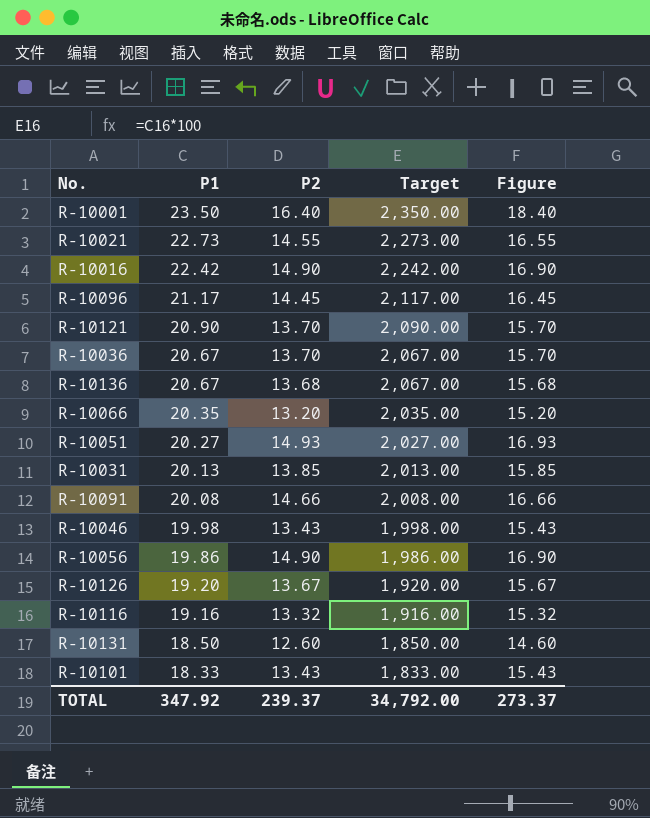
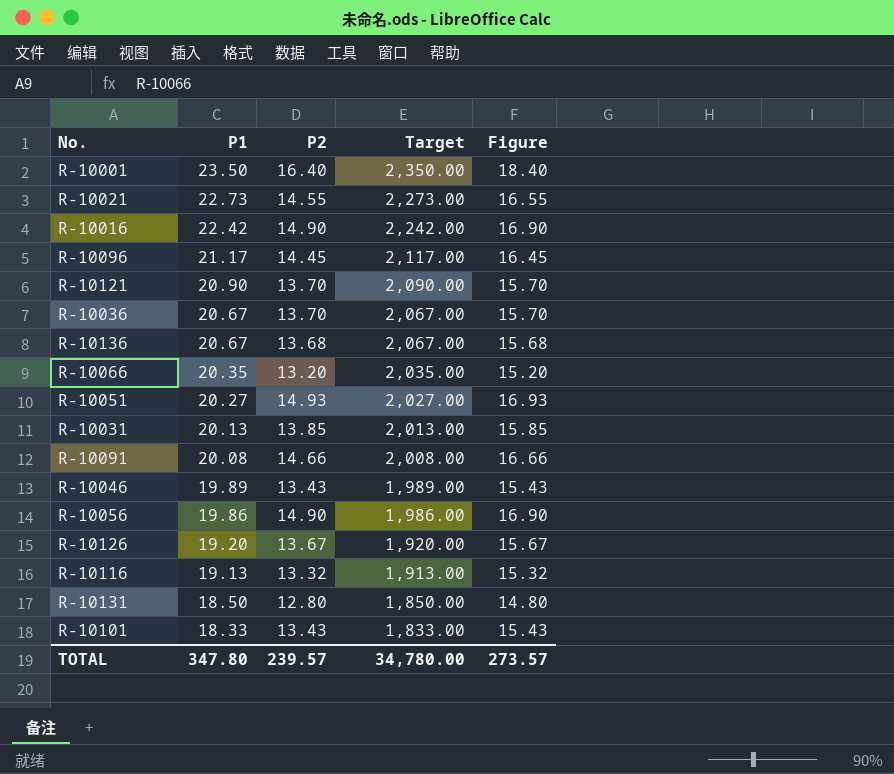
R-10046 | P1: 19.98 -> 19.89
R-10046 | Target: 1,998.00 -> 1,989.00
R-10116 | P1: 19.16 -> 19.13
R-10116 | Target: 1,916.00 -> 1,913.00
R-10131 | P2: 12.60 -> 12.80
R-10131 | Figure: 14.60 -> 14.80
TOTAL | P1: 347.92 -> 347.80
TOTAL | P2: 239.37 -> 239.57
TOTAL | Target: 34,792.00 -> 34,780.00
TOTAL | Figure: 273.37 -> 273.57

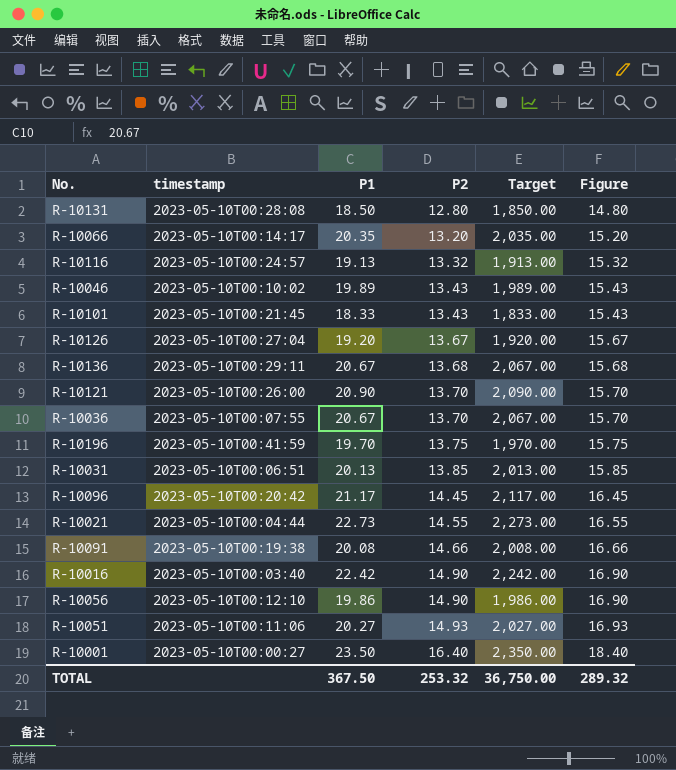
row order: P1 descending -> P2 ascending
column timestamp | position: none -> 2
row R-10196: none -> 2023-05-10T00:41:59 | 19.70 | 13.75 | 1,970.00 | 15.75
TOTAL | P1: 347.80 -> 367.50
TOTAL | P2: 239.57 -> 253.32
TOTAL | Target: 34,780.00 -> 36,750.00
TOTAL | Figure: 273.57 -> 289.32

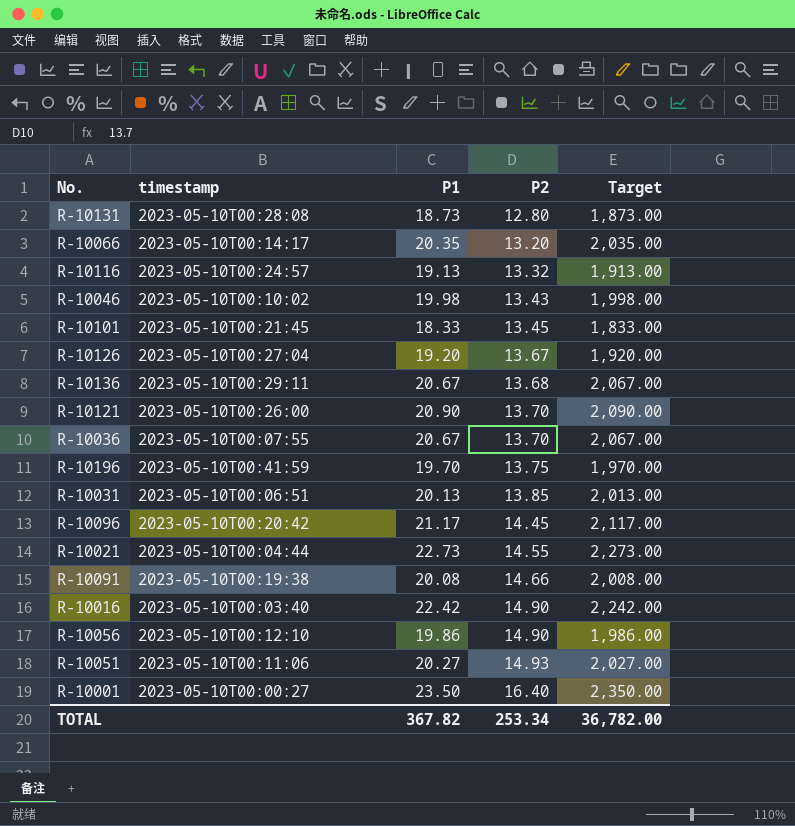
column Figure | formula: [P2] + 2 -> none
R-10131 | P1: 18.50 -> 18.73
R-10131 | Target: 1,850.00 -> 1,873.00
R-10046 | P1: 19.89 -> 19.98
R-10046 | Target: 1,989.00 -> 1,998.00
R-10101 | P2: 13.43 -> 13.45
TOTAL | P1: 367.50 -> 367.82
TOTAL | P2: 253.32 -> 253.34
TOTAL | Target: 36,750.00 -> 36,782.00

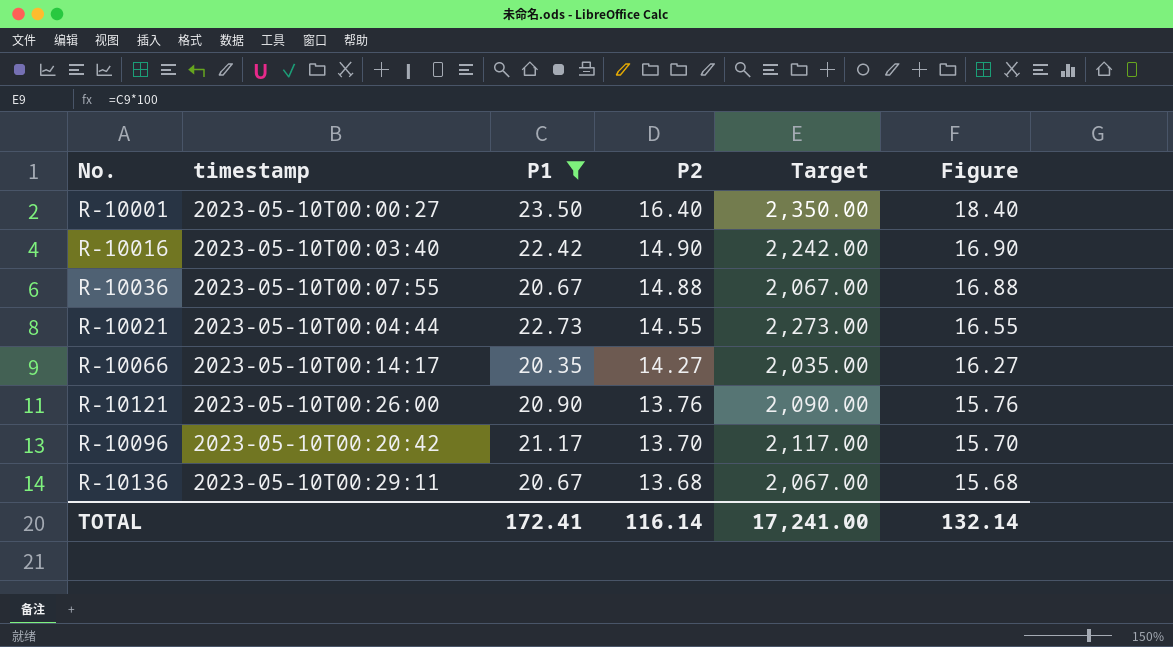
filter: none -> P1 >= 20.35
row order: P2 ascending -> P2 descending
column Figure | formula: none -> [P2] + 2
R-10036 | P2: 13.70 -> 14.88
R-10066 | P2: 13.20 -> 14.27
R-10121 | P2: 13.70 -> 13.76
R-10096 | P2: 14.45 -> 13.70
TOTAL | P1: 367.82 -> 172.41
TOTAL | P2: 253.34 -> 116.14
TOTAL | Target: 36,782.00 -> 17,241.00

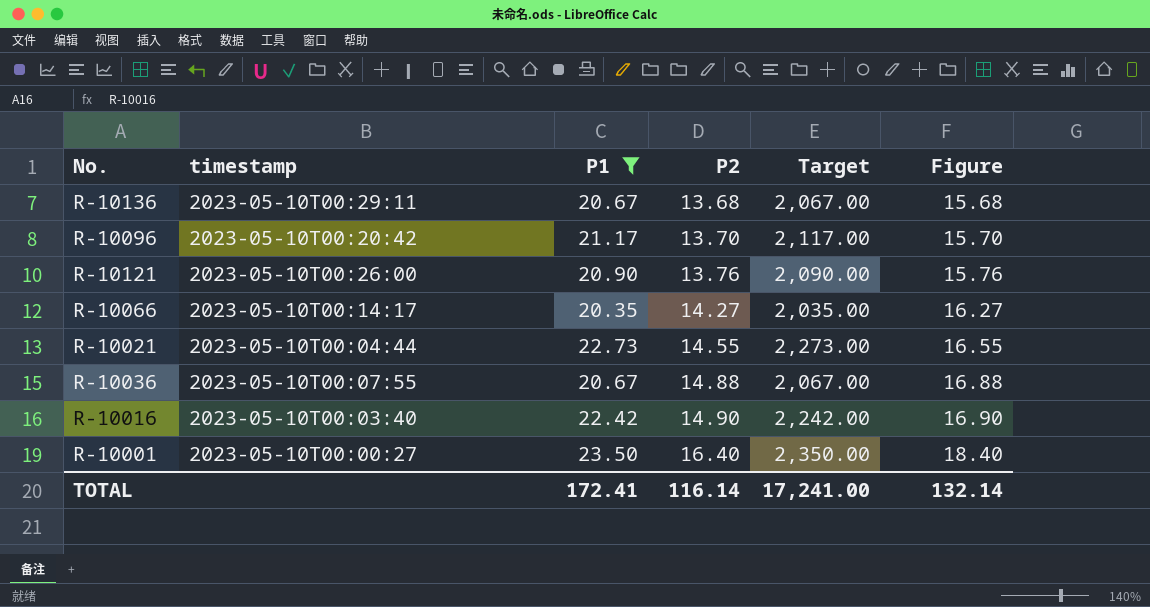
row order: P2 descending -> P2 ascending

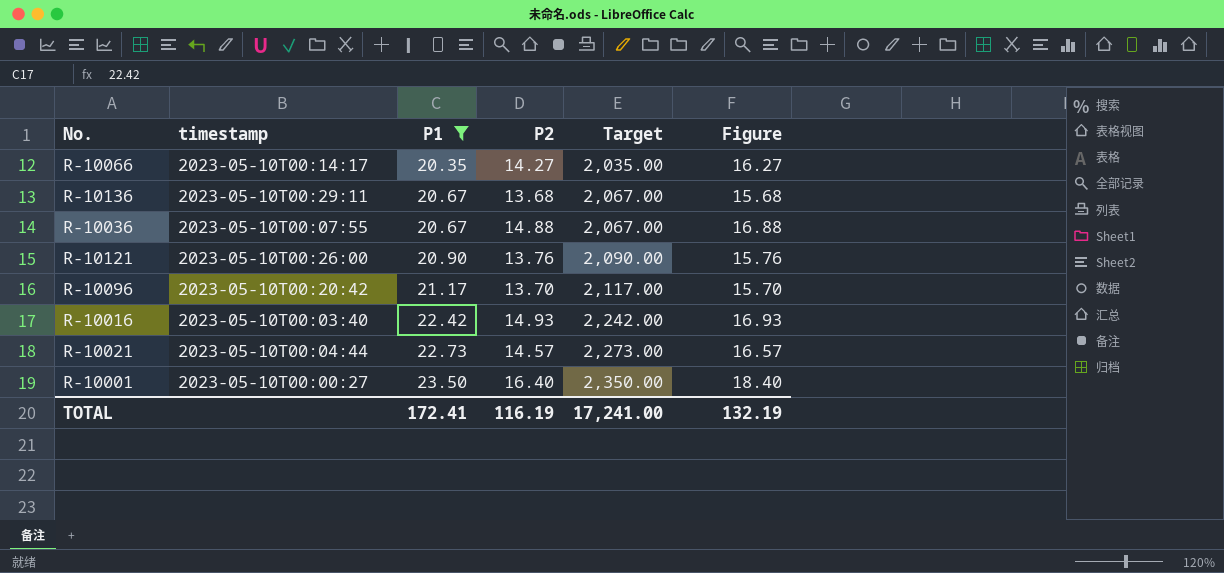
row order: P2 ascending -> P1 ascending
R-10016 | P2: 14.90 -> 14.93
R-10016 | Figure: 16.90 -> 16.93
R-10021 | P2: 14.55 -> 14.57
R-10021 | Figure: 16.55 -> 16.57
TOTAL | P2: 116.14 -> 116.19
TOTAL | Figure: 132.14 -> 132.19

